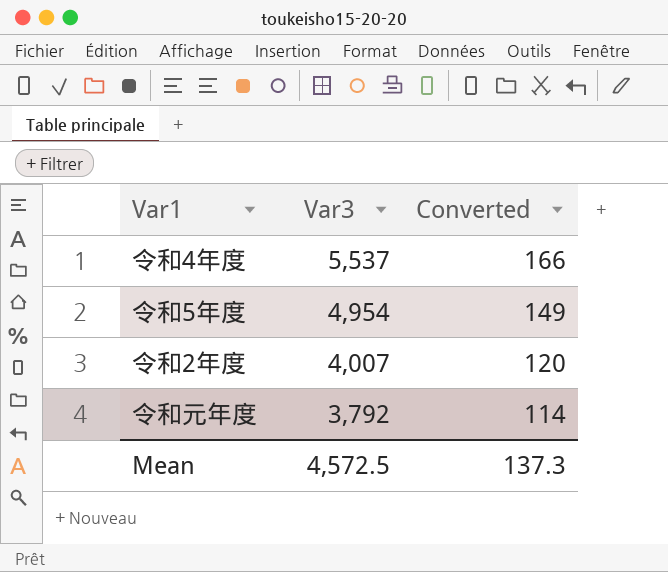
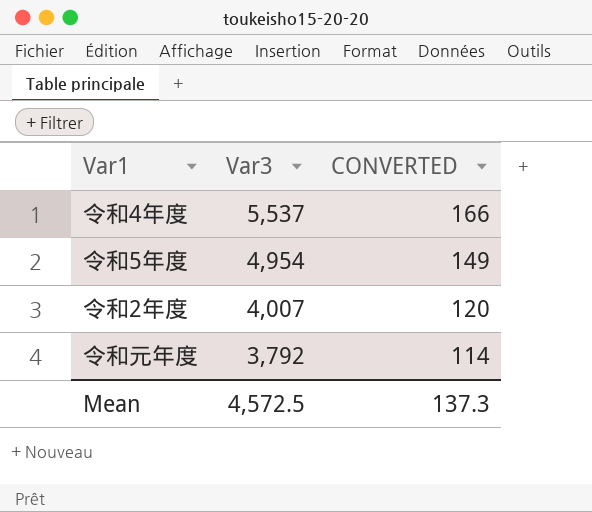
column name: Converted -> CONVERTED

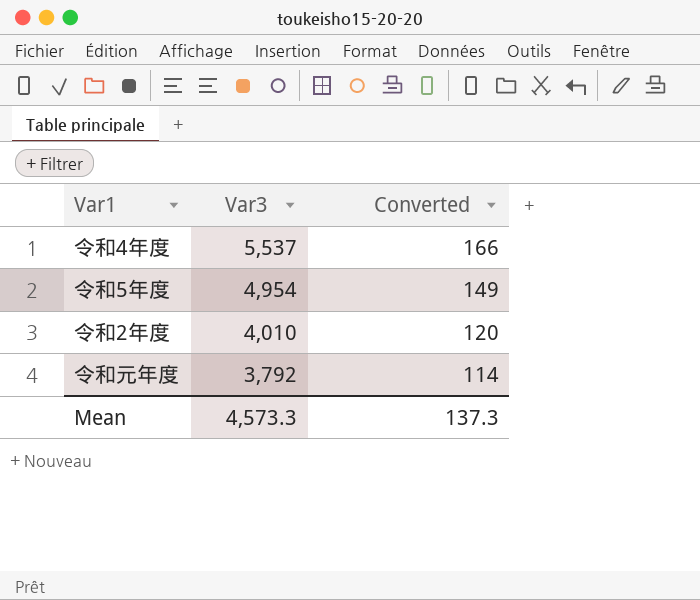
column name: CONVERTED -> Converted
令和2年度 | Var3: 4,007 -> 4,010
Mean | Var3: 4,572.5 -> 4,573.3

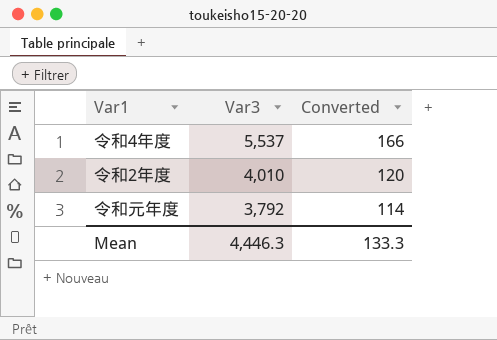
row 令和5年度: 4,954 | 149 -> none
Mean | Var3: 4,573.3 -> 4,446.3
Mean | Converted: 137.3 -> 133.3

